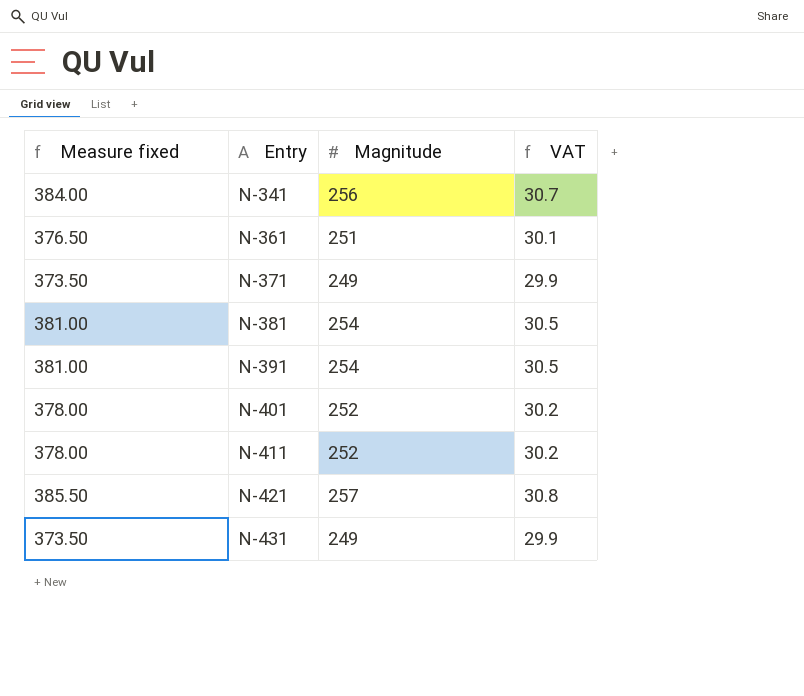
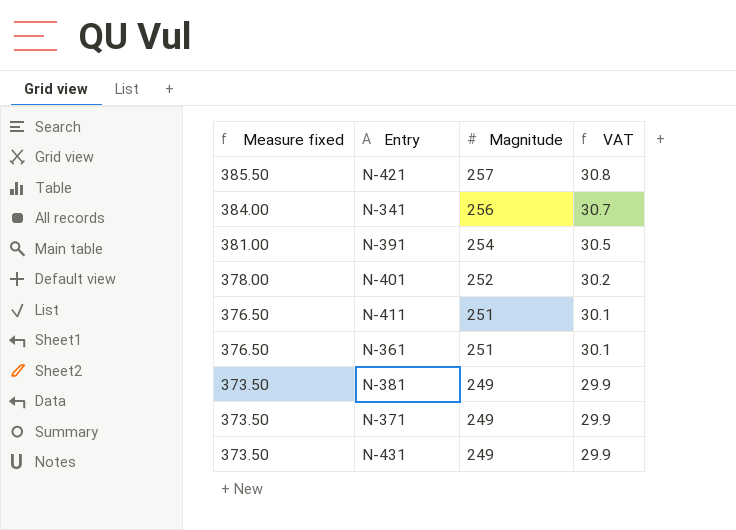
row order: Entry ascending -> Measure fixed descending
N-411 | Measure fixed: 378.00 -> 376.50
N-411 | Magnitude: 252 -> 251
N-411 | VAT: 30.2 -> 30.1
N-381 | Measure fixed: 381.00 -> 373.50
N-381 | Magnitude: 254 -> 249
N-381 | VAT: 30.5 -> 29.9

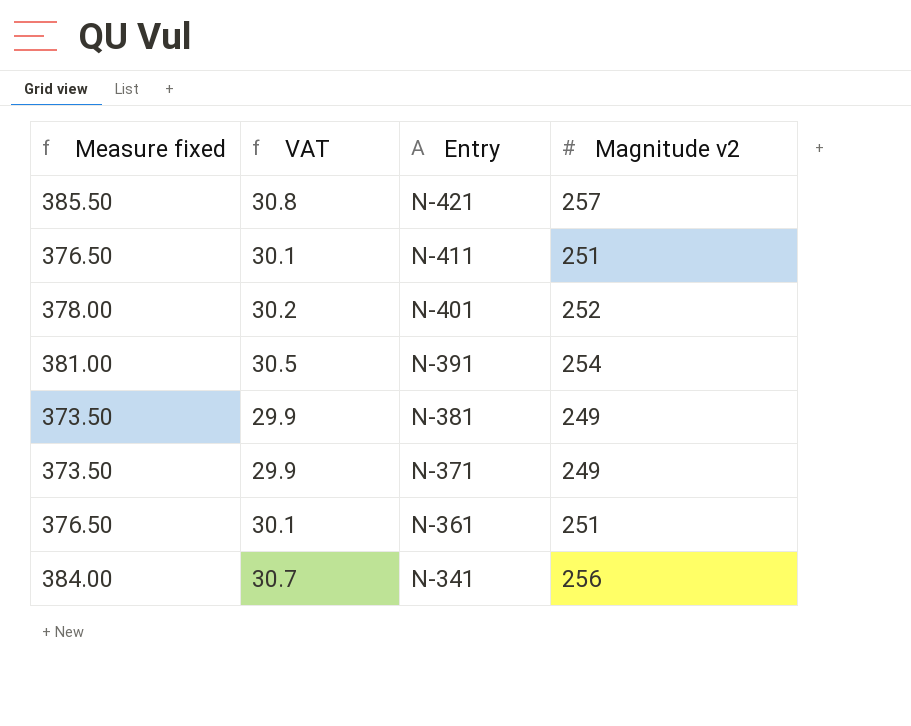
row order: Measure fixed descending -> Entry descending
column VAT | position: 4 -> 2
column name: Magnitude -> Magnitude v2
row N-431: 373.50 | 249 | 29.9 -> none

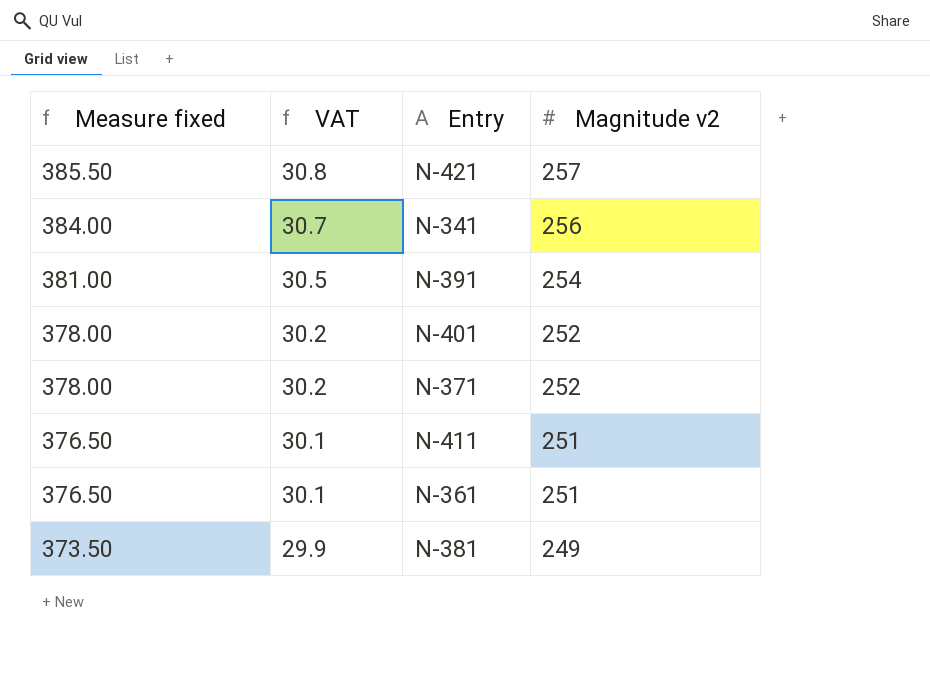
row order: Entry descending -> Measure fixed descending
N-371 | Measure fixed: 373.50 -> 378.00
N-371 | VAT: 29.9 -> 30.2
N-371 | Magnitude v2: 249 -> 252

